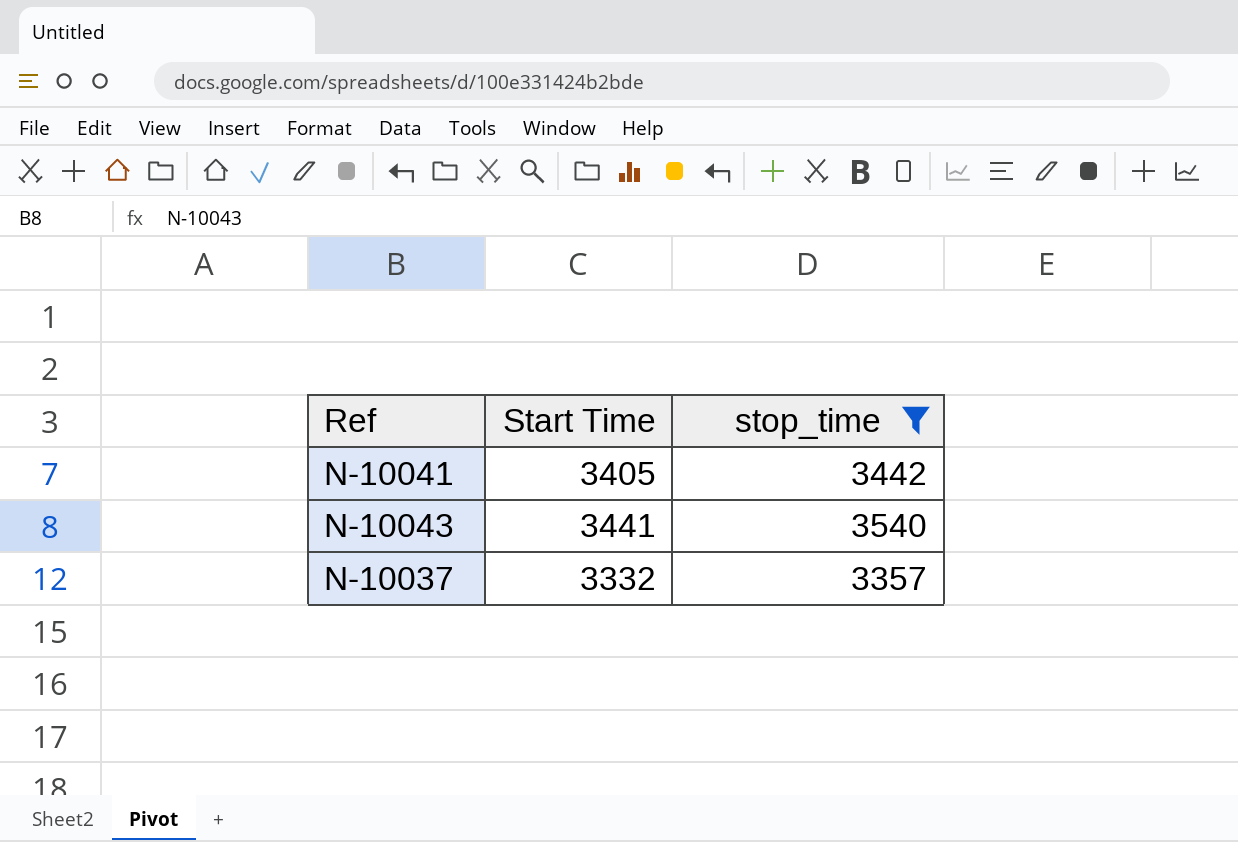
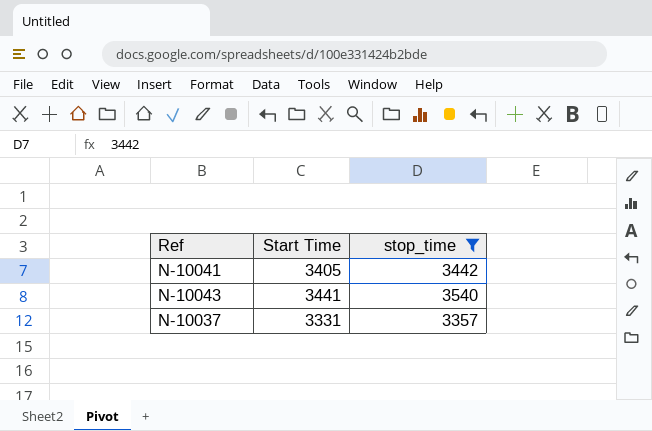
N-10037 | Start Time: 3332 -> 3331

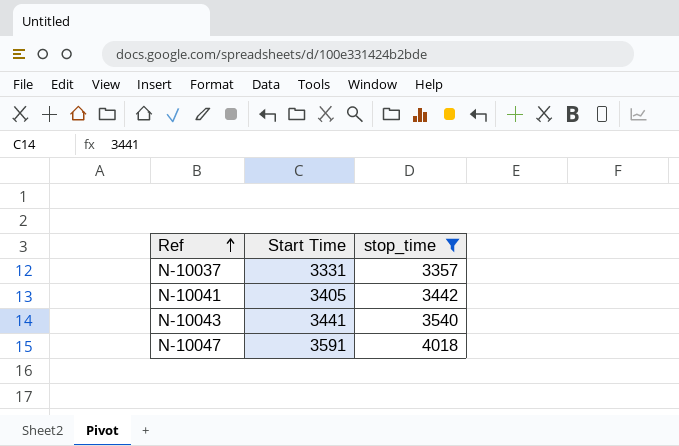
row order: none -> Ref ascending
row N-10047: none -> 3591 | 4018

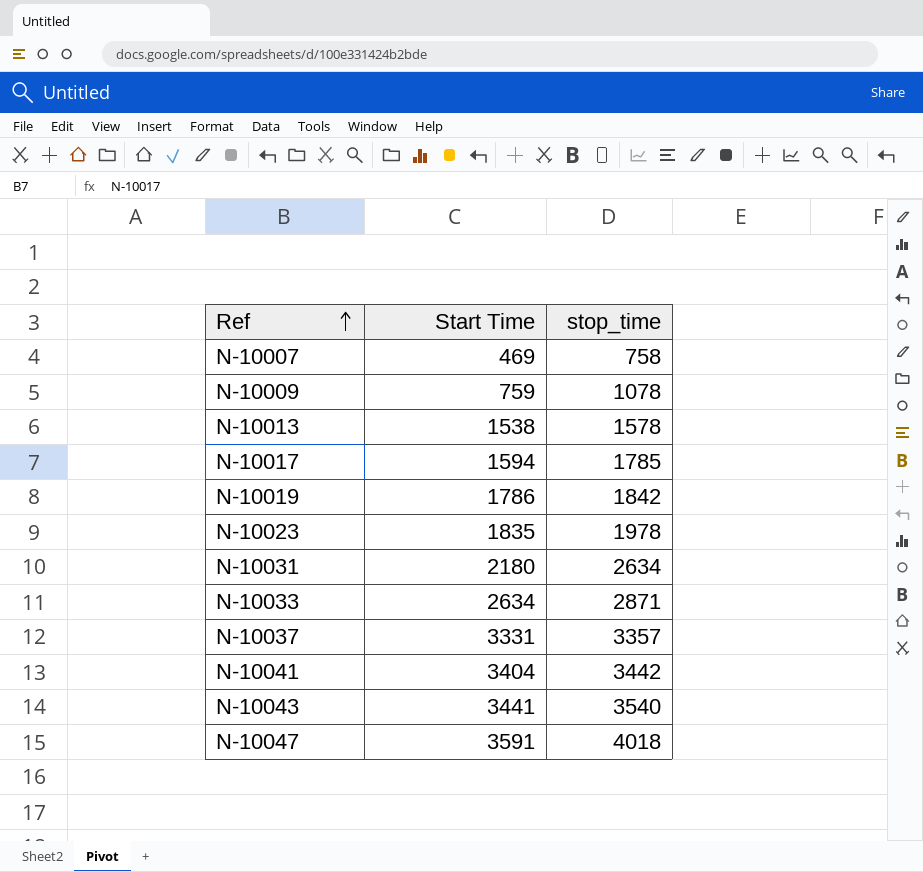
filter: stop_time >= 3357 -> none
N-10041 | Start Time: 3405 -> 3404

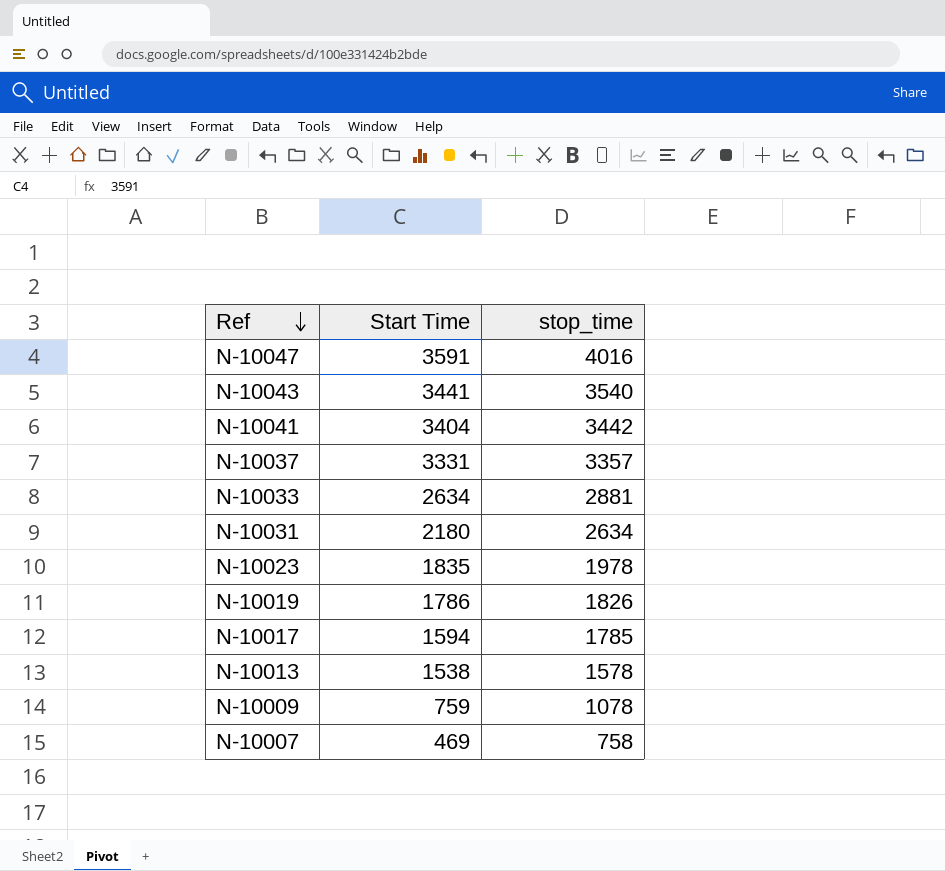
row order: Ref ascending -> Ref descending
N-10047 | stop_time: 4018 -> 4016
N-10033 | stop_time: 2871 -> 2881
N-10019 | stop_time: 1842 -> 1826

